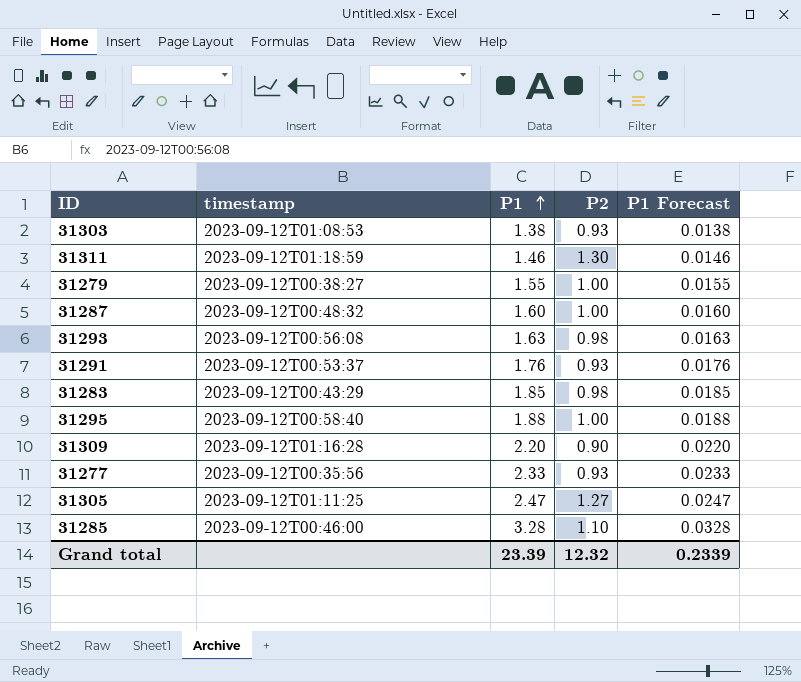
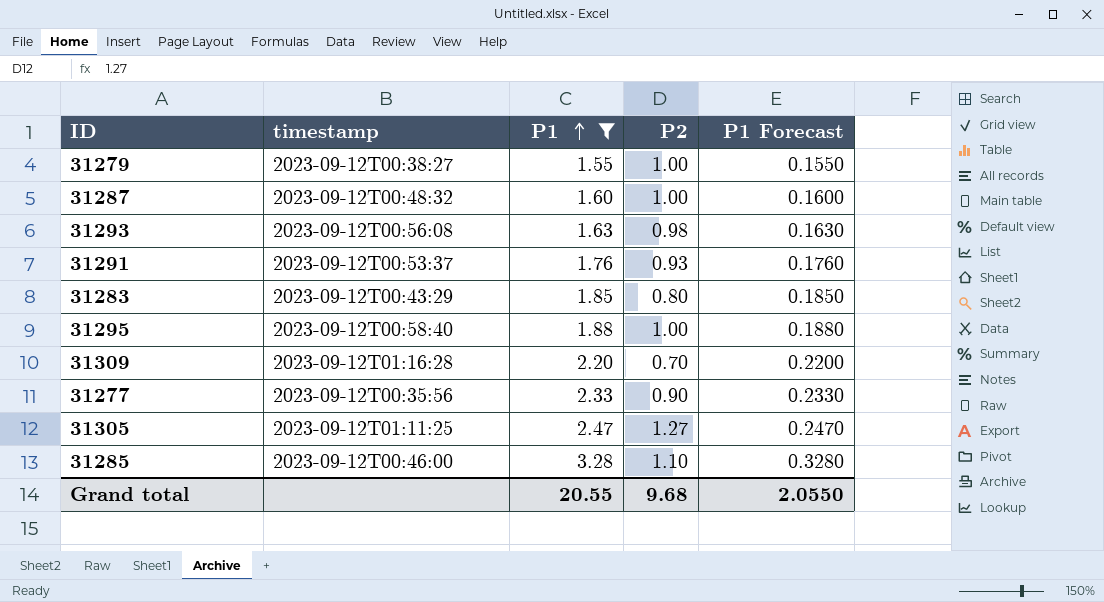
filter: none -> P1 >= 1.55
column P1 Forecast | formula: [P1] * 0.01 -> [P1] * 0.1
31283 | P2: 0.98 -> 0.80
31309 | P2: 0.90 -> 0.70
31277 | P2: 0.93 -> 0.90
Grand total | P1: 23.39 -> 20.55
Grand total | P2: 12.32 -> 9.68
Grand total | P1 Forecast: 0.2339 -> 2.0550

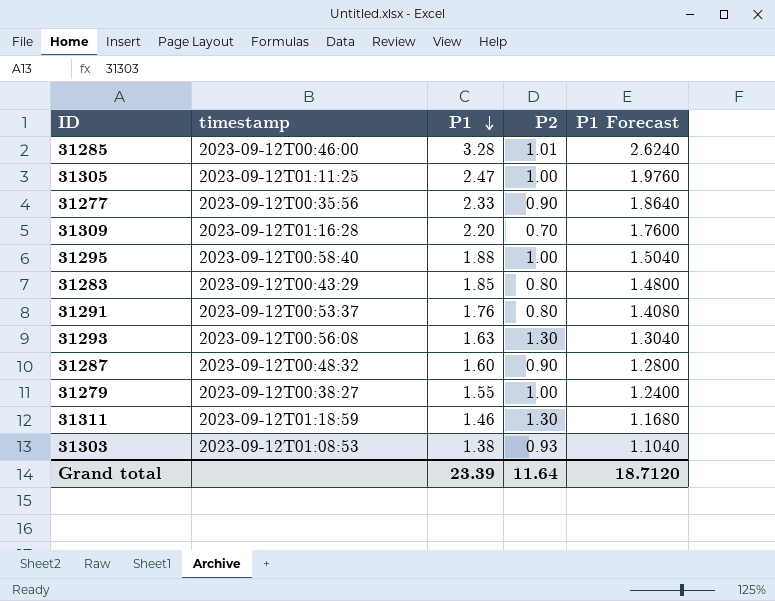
filter: P1 >= 1.55 -> none
row order: P1 ascending -> P1 descending
column P1 Forecast | formula: [P1] * 0.1 -> [P1] * 0.8
31285 | P2: 1.10 -> 1.01
31305 | P2: 1.27 -> 1.00
31291 | P2: 0.93 -> 0.80
31293 | P2: 0.98 -> 1.30
31287 | P2: 1.00 -> 0.90
Grand total | P1: 20.55 -> 23.39
Grand total | P2: 9.68 -> 11.64
Grand total | P1 Forecast: 2.0550 -> 18.7120

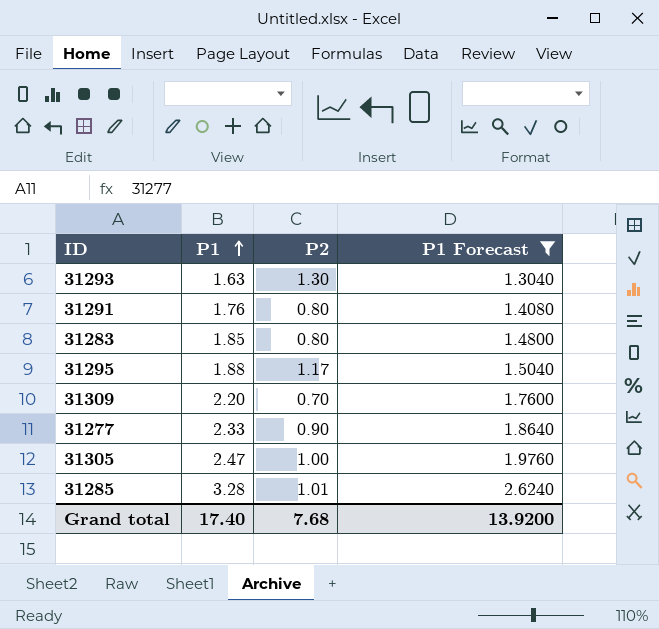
filter: none -> P1 Forecast >= 1.3040
row order: P1 descending -> P1 ascending
column timestamp | position: 2 -> none
31295 | P2: 1.00 -> 1.17
Grand total | P1: 23.39 -> 17.40
Grand total | P2: 11.64 -> 7.68
Grand total | P1 Forecast: 18.7120 -> 13.9200

